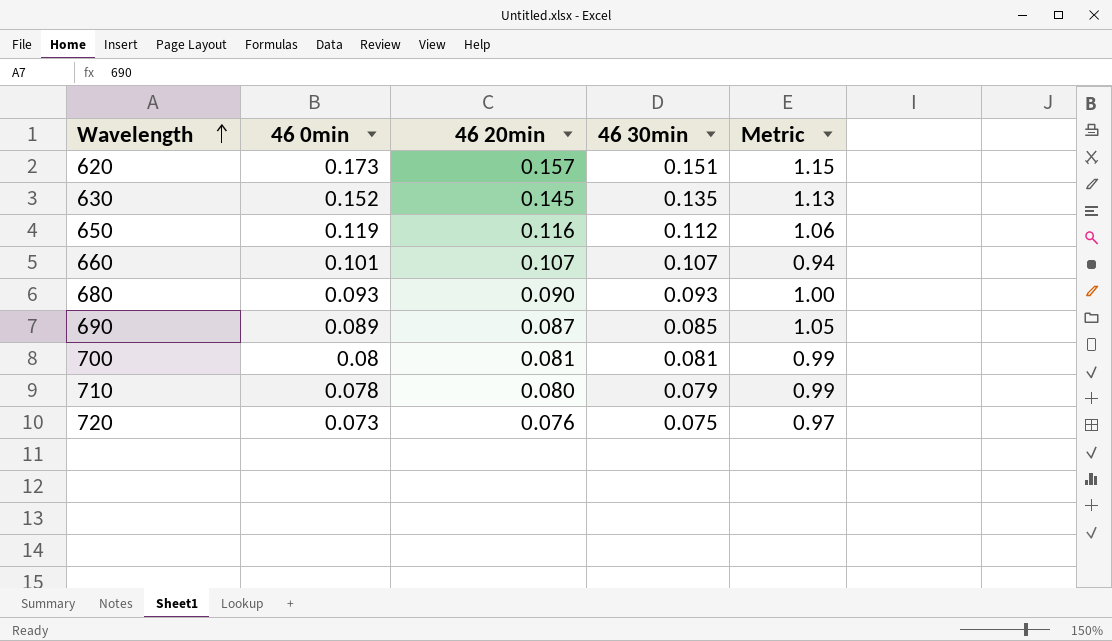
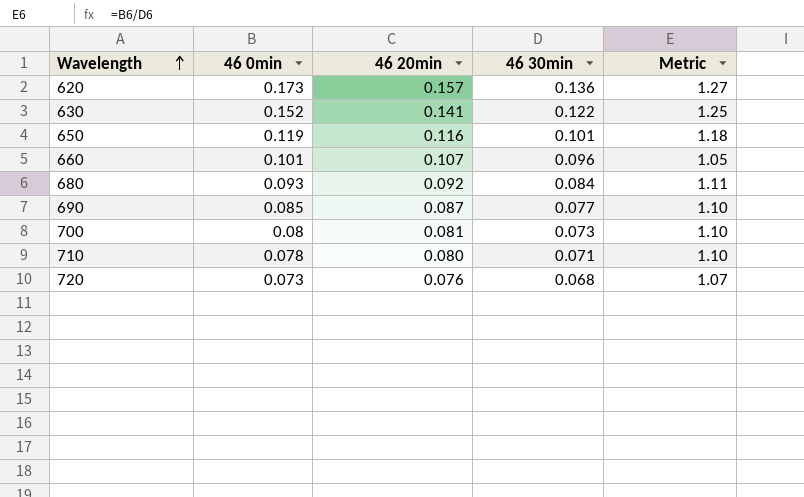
620 | 46 30min: 0.151 -> 0.136
620 | Metric: 1.15 -> 1.27
630 | 46 20min: 0.145 -> 0.141
630 | 46 30min: 0.135 -> 0.122
630 | Metric: 1.13 -> 1.25
650 | 46 30min: 0.112 -> 0.101
650 | Metric: 1.06 -> 1.18
660 | 46 30min: 0.107 -> 0.096
660 | Metric: 0.94 -> 1.05
680 | 46 20min: 0.090 -> 0.092
680 | 46 30min: 0.093 -> 0.084
680 | Metric: 1.00 -> 1.11
690 | 46 0min: 0.089 -> 0.085
690 | 46 30min: 0.085 -> 0.077
690 | Metric: 1.05 -> 1.10
700 | 46 30min: 0.081 -> 0.073
700 | Metric: 0.99 -> 1.10
710 | 46 30min: 0.079 -> 0.071
710 | Metric: 0.99 -> 1.10
720 | 46 30min: 0.075 -> 0.068
720 | Metric: 0.97 -> 1.07

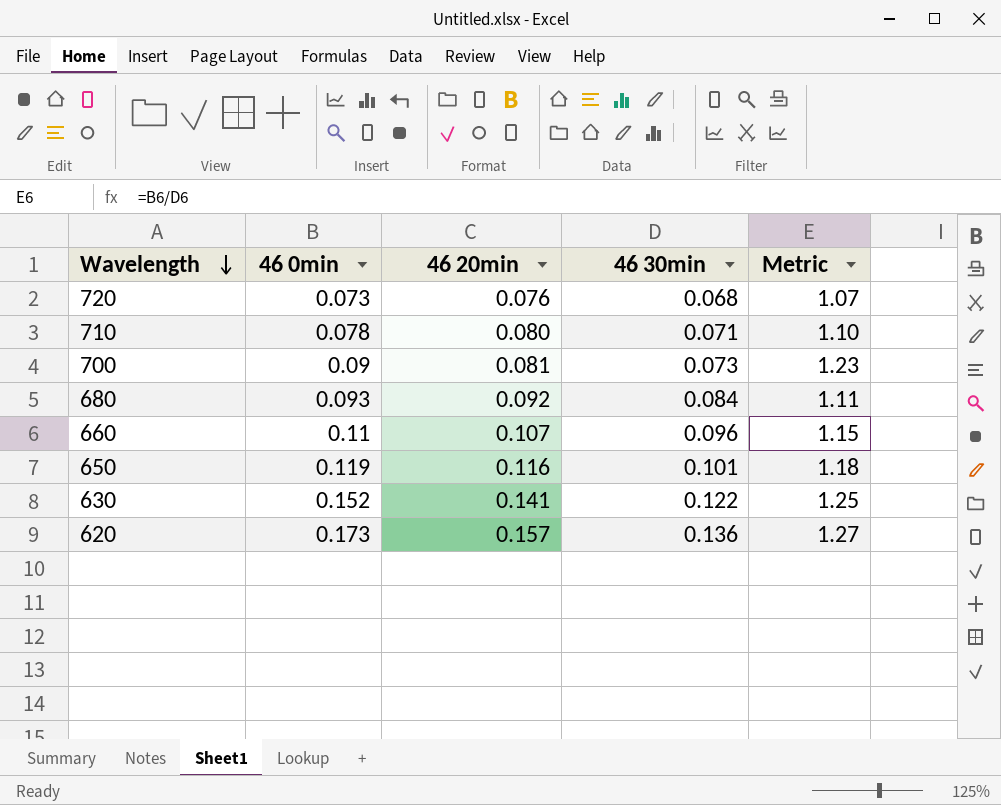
row order: Wavelength ascending -> Wavelength descending
row 690: 0.085 | 0.087 | 0.077 | 1.10 -> none
700 | 46 0min: 0.08 -> 0.09
700 | Metric: 1.10 -> 1.23
660 | 46 0min: 0.101 -> 0.11
660 | Metric: 1.05 -> 1.15

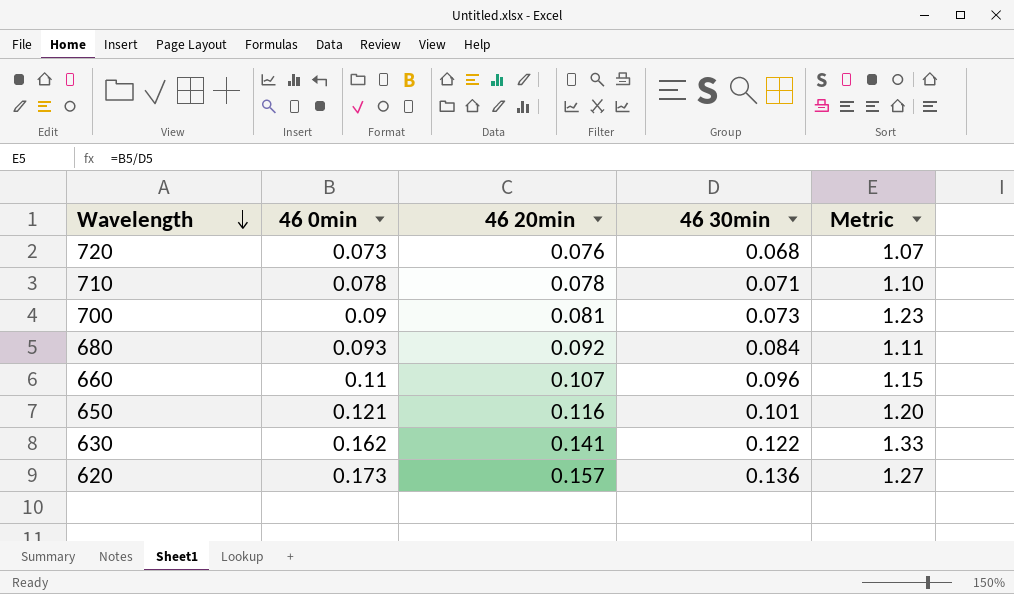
710 | 46 20min: 0.080 -> 0.078
650 | 46 0min: 0.119 -> 0.121
650 | Metric: 1.18 -> 1.20
630 | 46 0min: 0.152 -> 0.162
630 | Metric: 1.25 -> 1.33

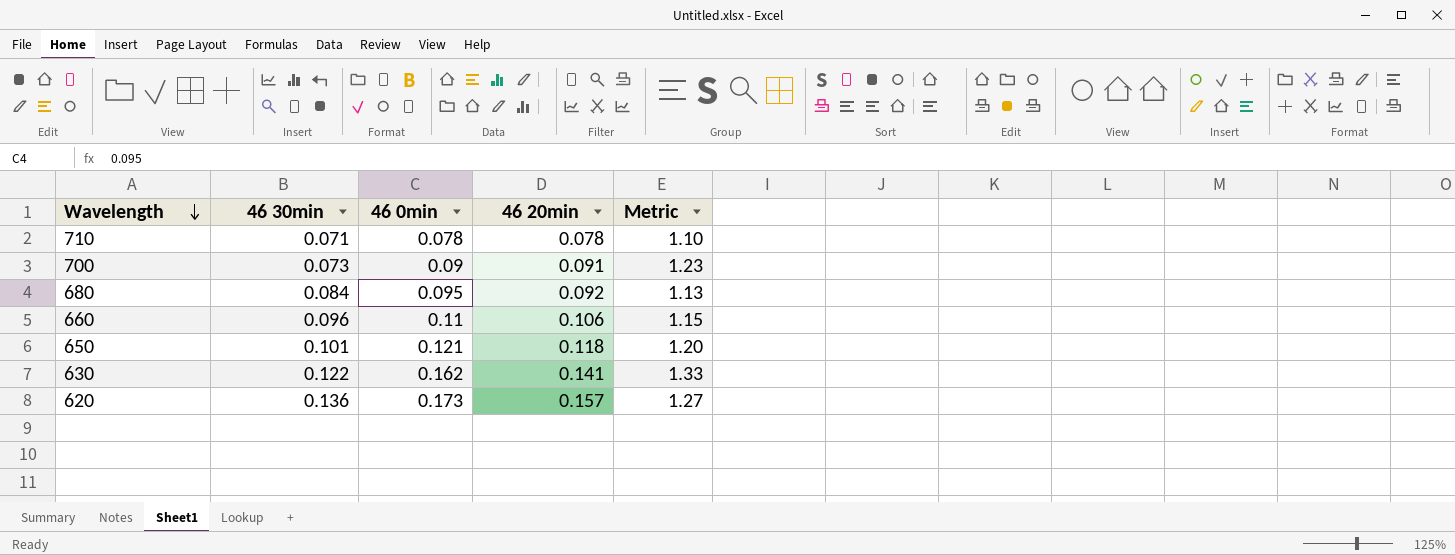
column 46 30min | position: 4 -> 2
row 720: 0.073 | 0.076 | 0.068 | 1.07 -> none
700 | 46 20min: 0.081 -> 0.091
680 | 46 0min: 0.093 -> 0.095
680 | Metric: 1.11 -> 1.13
660 | 46 20min: 0.107 -> 0.106
650 | 46 20min: 0.116 -> 0.118

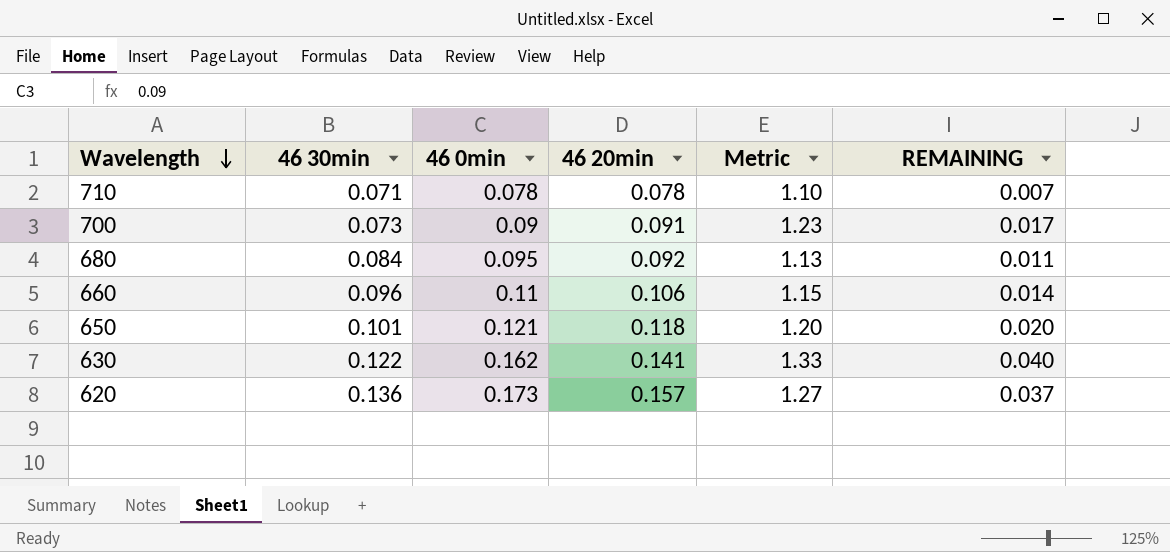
column REMAINING | formula: none -> [46 0min] - [46 30min]

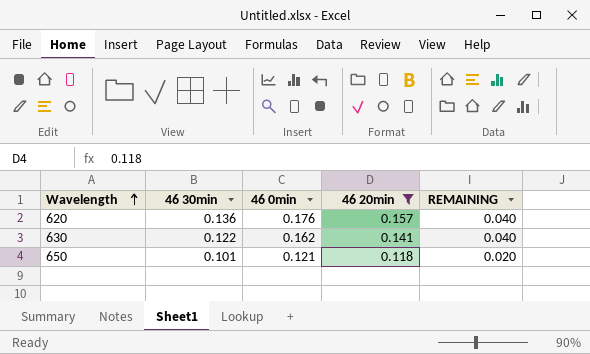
filter: none -> 46 20min >= 0.118
row order: Wavelength descending -> Wavelength ascending
column Metric | formula: [46 0min] / [46 30min] -> none
620 | 46 0min: 0.173 -> 0.176
620 | REMAINING: 0.037 -> 0.040

